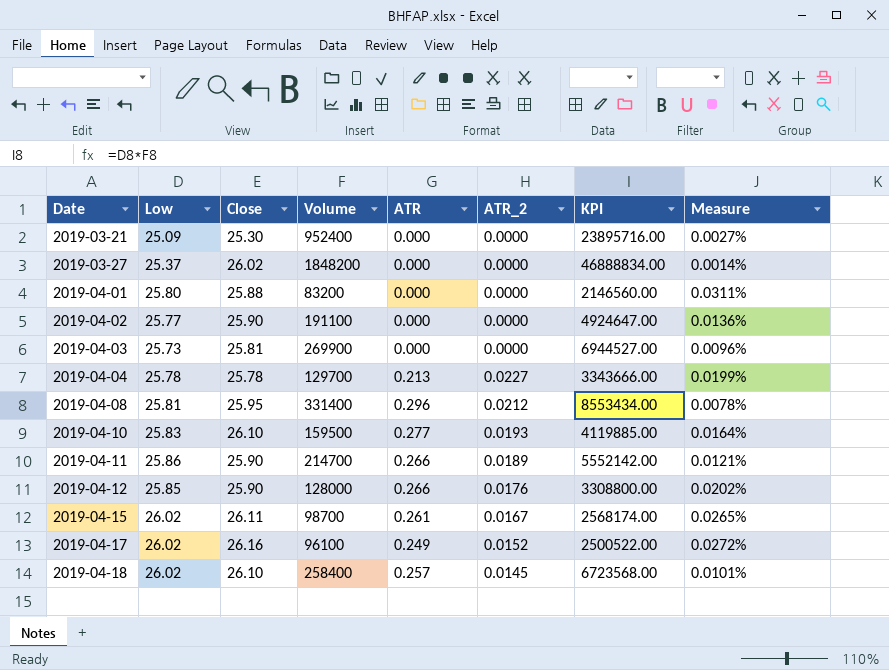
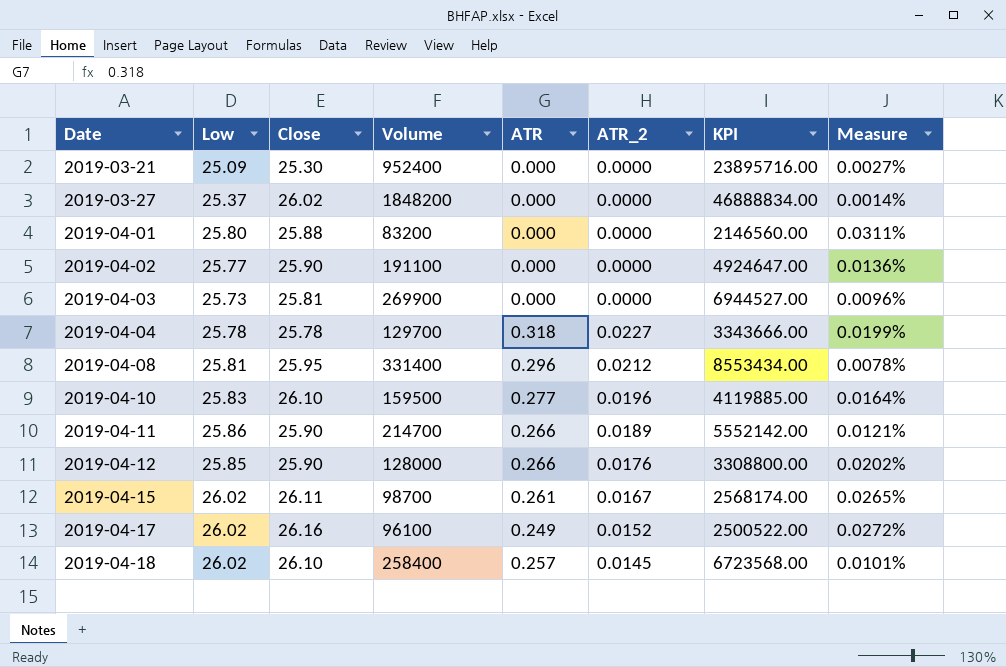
2019-04-04 | ATR: 0.213 -> 0.318
2019-04-10 | ATR_2: 0.0193 -> 0.0196

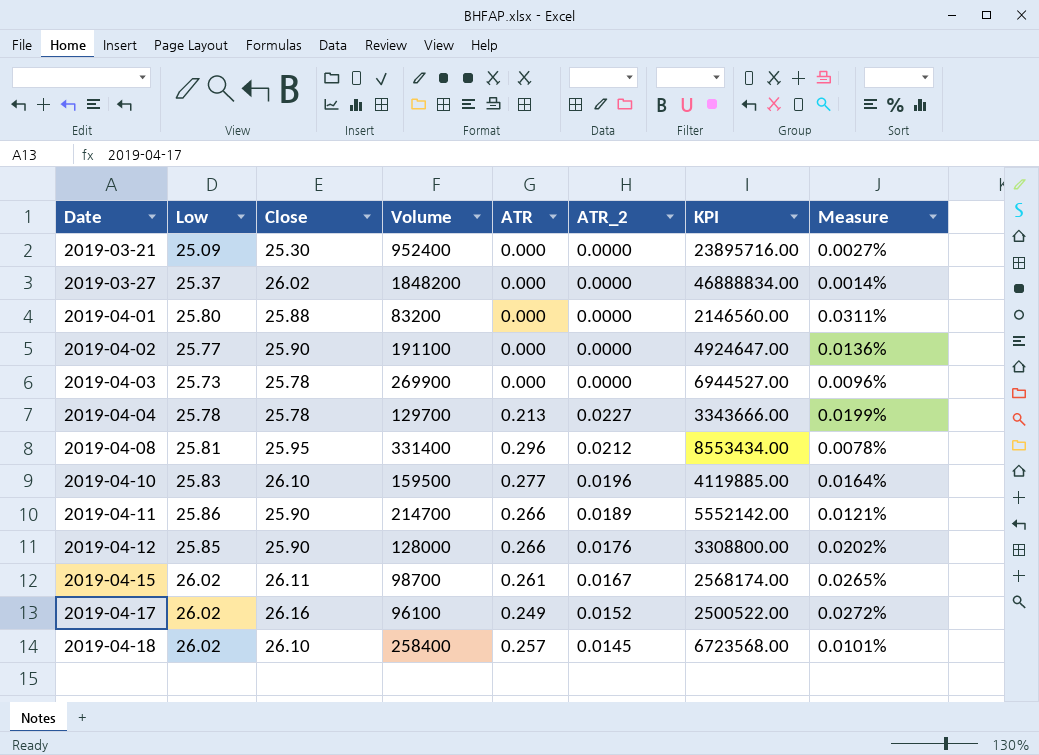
2019-04-03 | Close: 25.81 -> 25.78
2019-04-04 | ATR: 0.318 -> 0.213

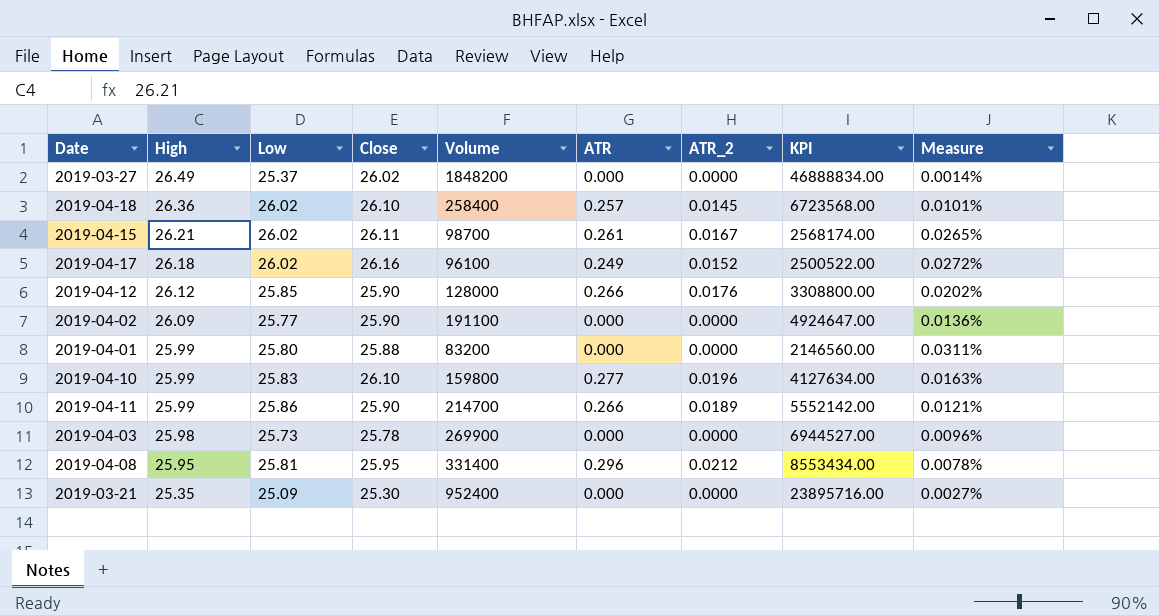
row order: Date ascending -> High descending
column High | position: none -> 2
row 2019-04-04: 25.78 | 25.78 | 129700 | 0.213 | 0.0227 | 3343666.00 | 0.0199% -> none
2019-04-10 | Volume: 159500 -> 159800
2019-04-10 | KPI: 4119885.00 -> 4127634.00
2019-04-10 | Measure: 0.0164% -> 0.0163%

